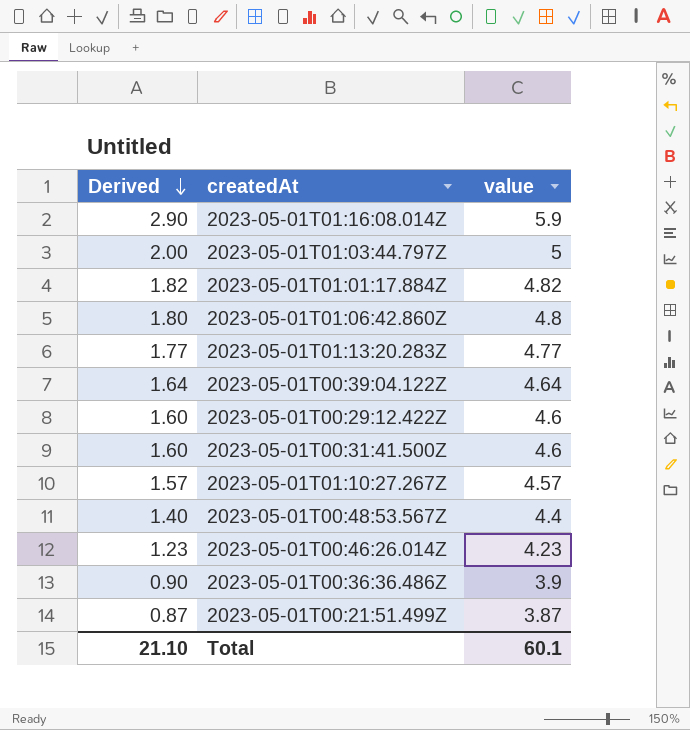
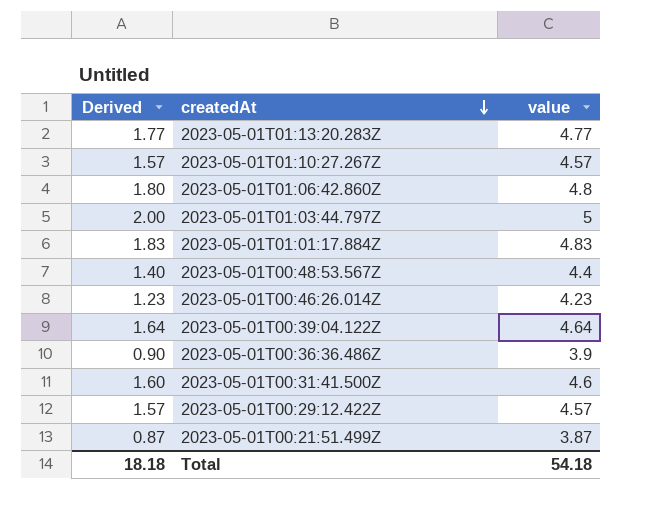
row order: Derived descending -> createdAt descending
row 2023-05-01T01:16:08.014Z: 2.90 | 5.9 -> none
2023-05-01T01:01:17.884Z | Derived: 1.82 -> 1.83
2023-05-01T01:01:17.884Z | value: 4.82 -> 4.83
2023-05-01T00:29:12.422Z | Derived: 1.60 -> 1.57
2023-05-01T00:29:12.422Z | value: 4.6 -> 4.57
Total | Derived: 21.10 -> 18.18
Total | value: 60.1 -> 54.18

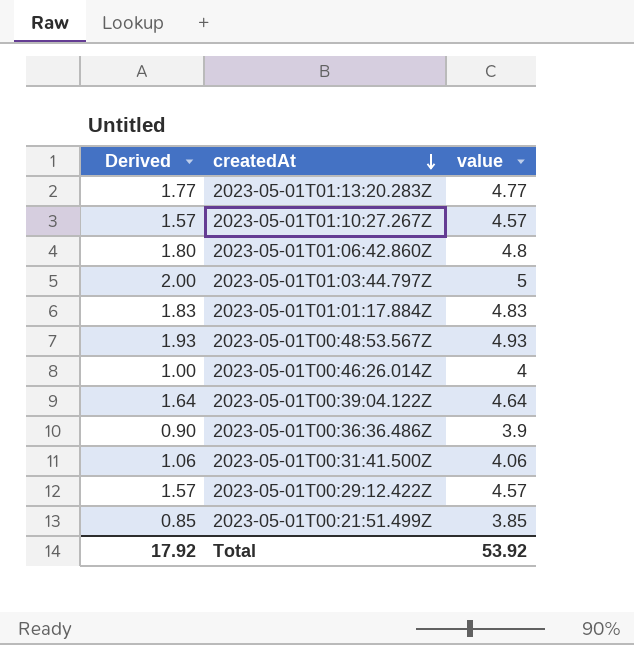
2023-05-01T00:48:53.567Z | Derived: 1.40 -> 1.93
2023-05-01T00:48:53.567Z | value: 4.4 -> 4.93
2023-05-01T00:46:26.014Z | Derived: 1.23 -> 1.00
2023-05-01T00:46:26.014Z | value: 4.23 -> 4
2023-05-01T00:31:41.500Z | Derived: 1.60 -> 1.06
2023-05-01T00:31:41.500Z | value: 4.6 -> 4.06
2023-05-01T00:21:51.499Z | Derived: 0.87 -> 0.85
2023-05-01T00:21:51.499Z | value: 3.87 -> 3.85
Total | Derived: 18.18 -> 17.92
Total | value: 54.18 -> 53.92

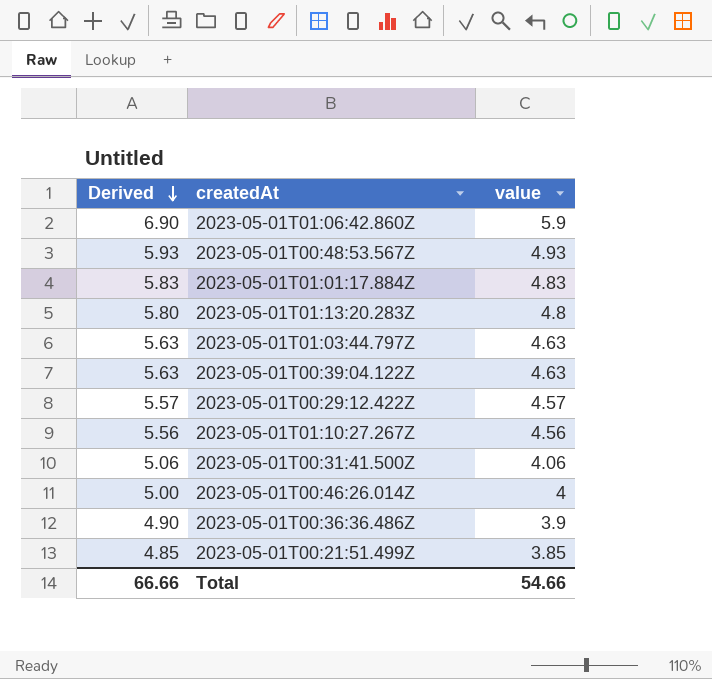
row order: createdAt descending -> Derived descending
column Derived | formula: [value] - 3 -> [value] + 1
2023-05-01T01:06:42.860Z | value: 4.8 -> 5.9
2023-05-01T01:13:20.283Z | value: 4.77 -> 4.8
2023-05-01T01:03:44.797Z | value: 5 -> 4.63
2023-05-01T00:39:04.122Z | value: 4.64 -> 4.63
2023-05-01T01:10:27.267Z | value: 4.57 -> 4.56
Total | Derived: 17.92 -> 66.66
Total | value: 53.92 -> 54.66

